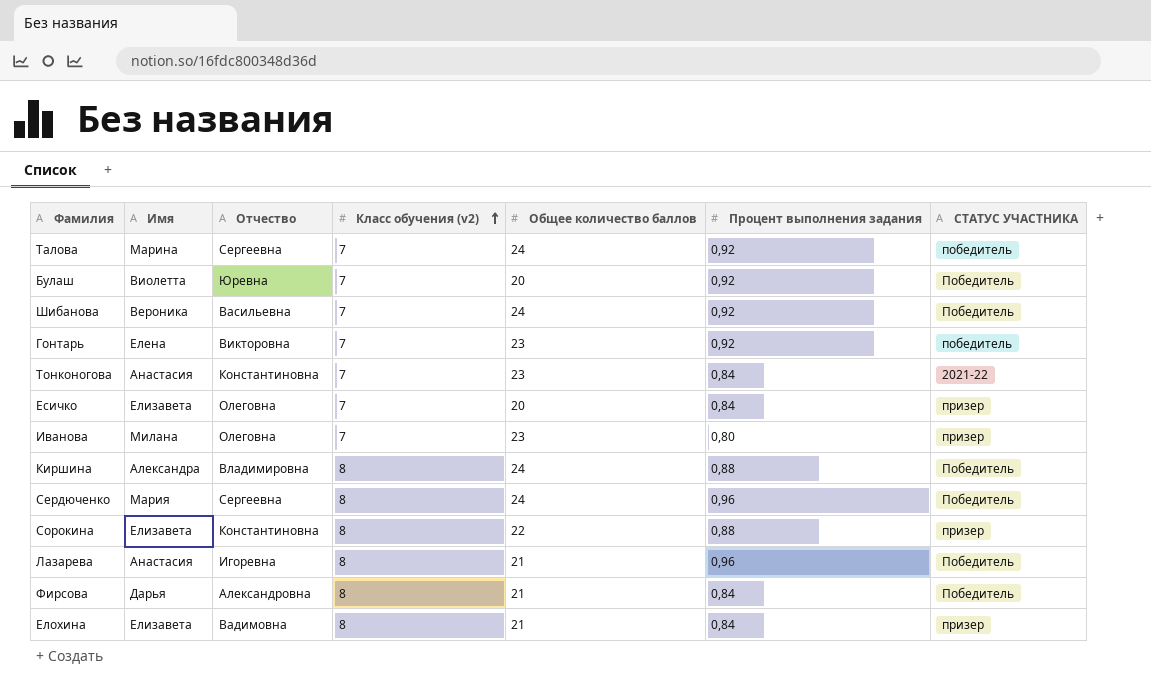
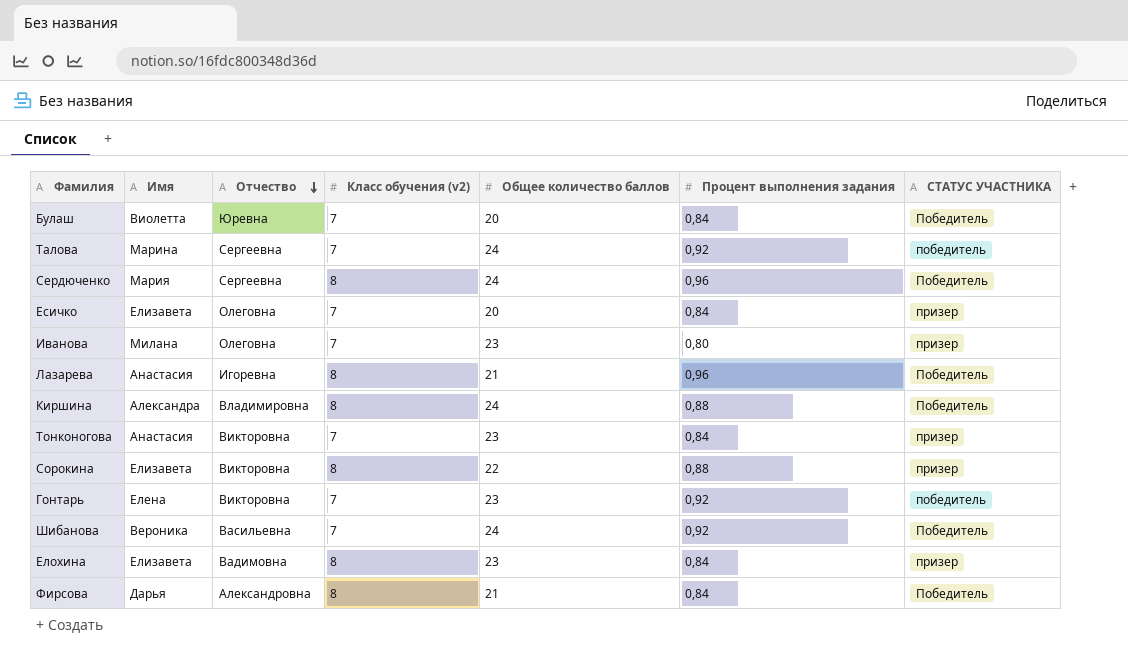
row order: Класс обучения (v2) ascending -> Отчество descending
Булаш | Процент выполнения задания: 0,92 -> 0,84
Тонконогова | Отчество: Константиновна -> Викторовна
Тонконогова | СТАТУС УЧАСТНИКА: 2021-22 -> призер
Сорокина | Отчество: Константиновна -> Викторовна
Елохина | Общее количество баллов: 21 -> 23

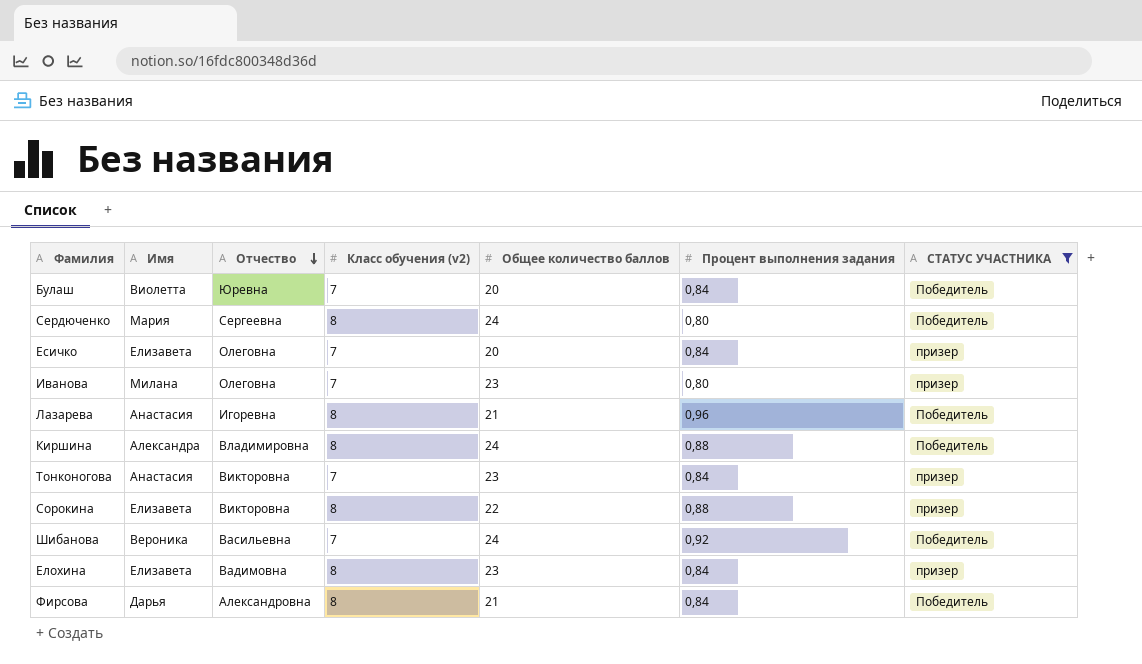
filter: none -> СТАТУС УЧАСТНИКА != победитель
Сердюченко | Процент выполнения задания: 0,96 -> 0,80

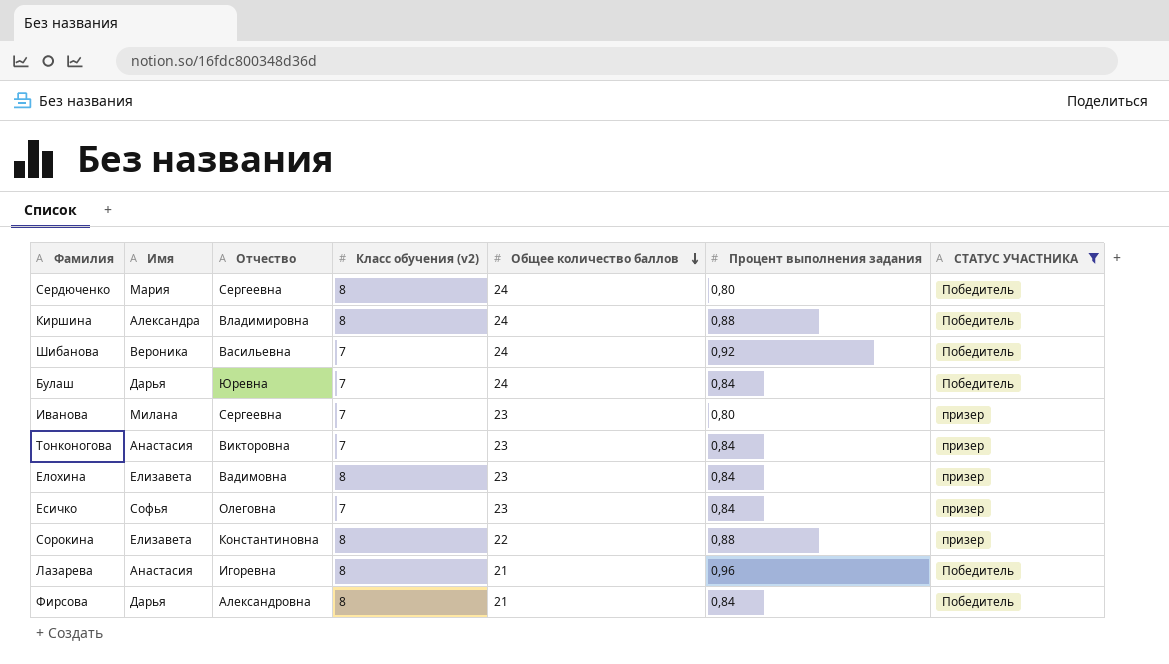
row order: Отчество descending -> Общее количество баллов descending
Булаш | Имя: Виолетта -> Дарья
Булаш | Общее количество баллов: 20 -> 24
Иванова | Отчество: Олеговна -> Сергеевна
Есичко | Имя: Елизавета -> Софья
Есичко | Общее количество баллов: 20 -> 23
Сорокина | Отчество: Викторовна -> Константиновна

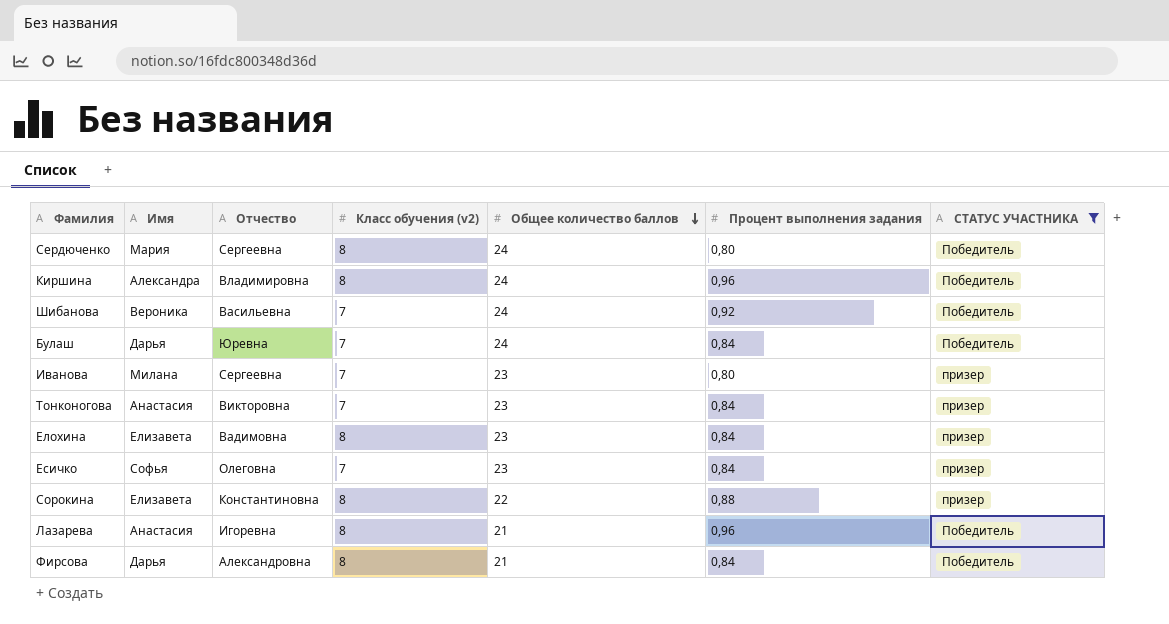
Киршина | Процент выполнения задания: 0,88 -> 0,96

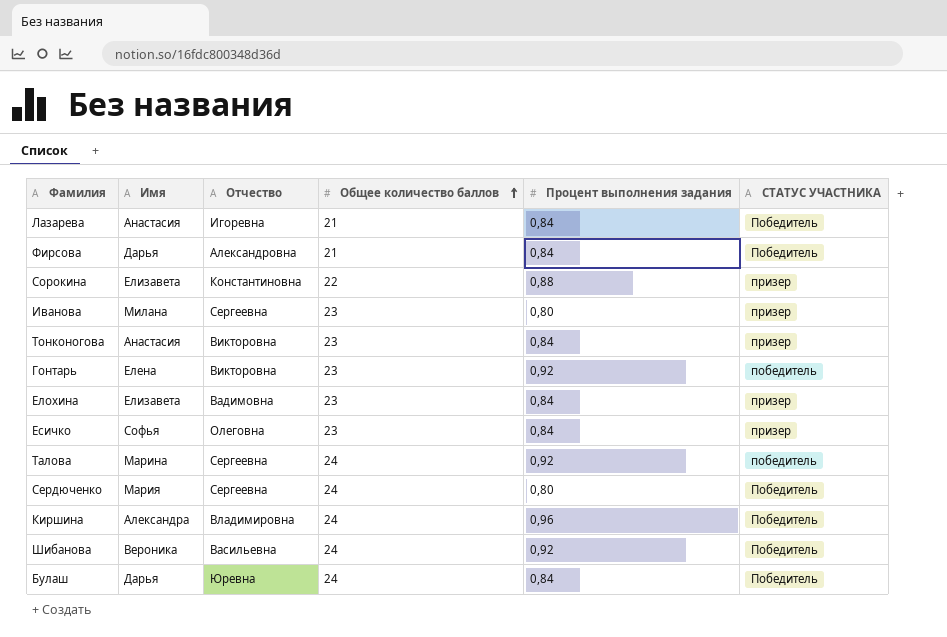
filter: СТАТУС УЧАСТНИКА != победитель -> none
row order: Общее количество баллов descending -> Общее количество баллов ascending
column Класс обучения (v2) | position: 4 -> none
Лазарева | Процент выполнения задания: 0,96 -> 0,84

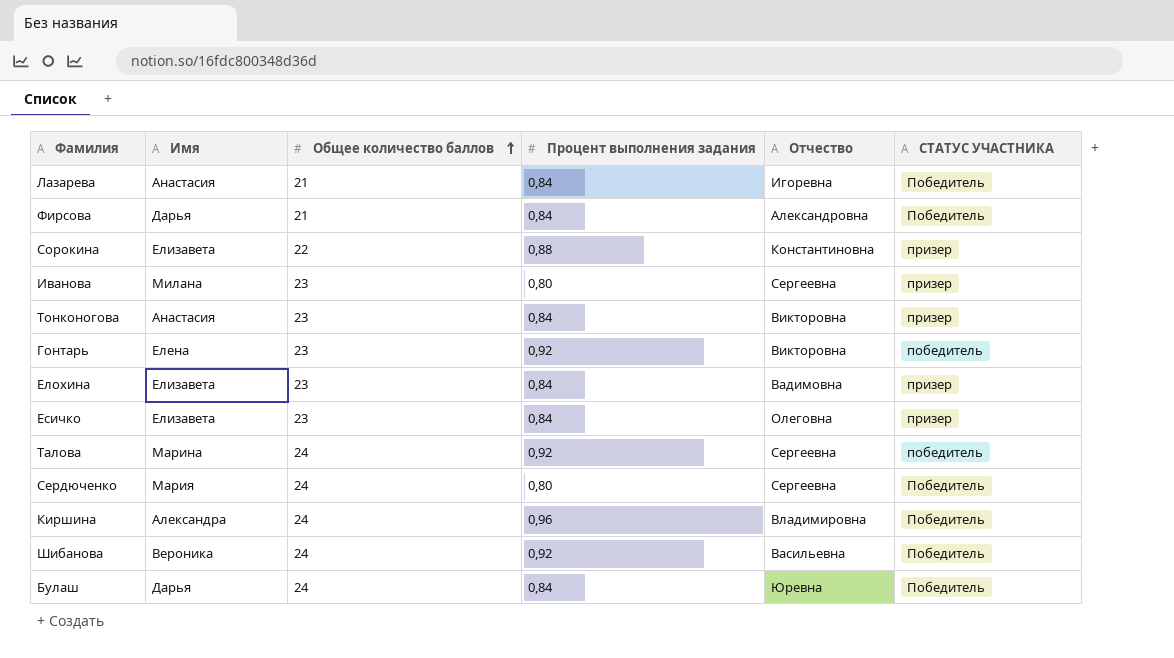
column Отчество | position: 3 -> 5
Есичко | Имя: Софья -> Елизавета

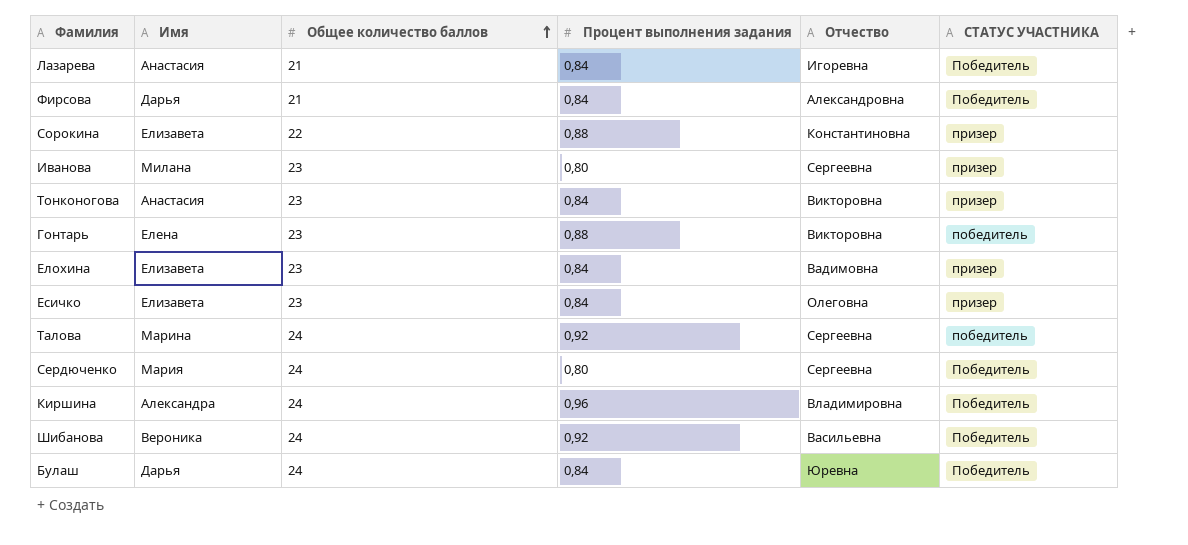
Гонтарь | Процент выполнения задания: 0,92 -> 0,88

